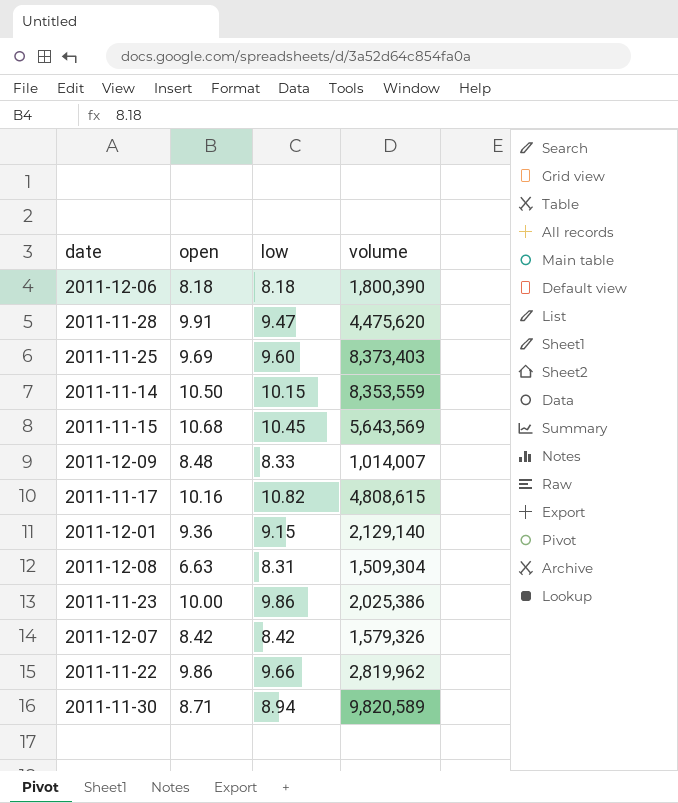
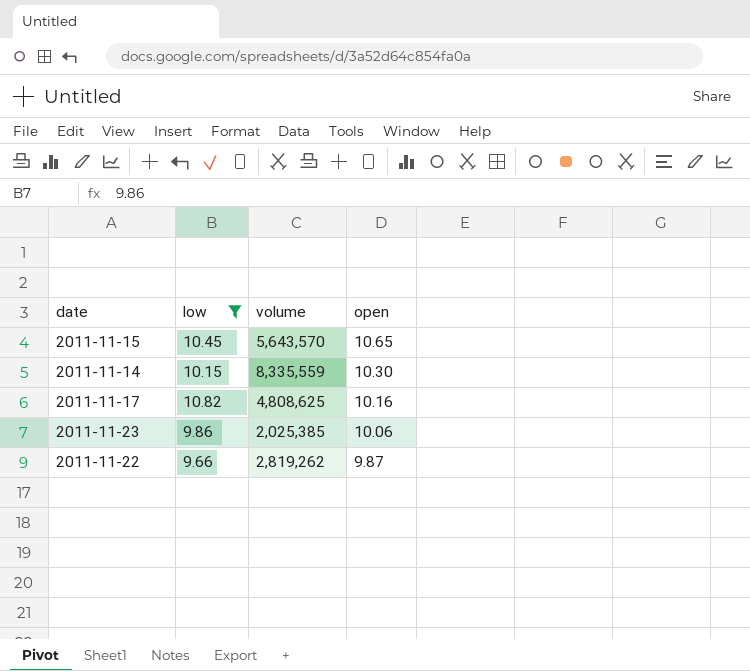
filter: none -> low >= 9.66
row order: none -> open descending
column open | position: 2 -> 4
2011-11-15 | volume: 5,643,569 -> 5,643,570
2011-11-15 | open: 10.68 -> 10.65
2011-11-14 | volume: 8,353,559 -> 8,335,559
2011-11-14 | open: 10.50 -> 10.30
2011-11-17 | volume: 4,808,615 -> 4,808,625
2011-11-23 | volume: 2,025,386 -> 2,025,385
2011-11-23 | open: 10.00 -> 10.06
2011-11-22 | volume: 2,819,962 -> 2,819,262
2011-11-22 | open: 9.86 -> 9.87

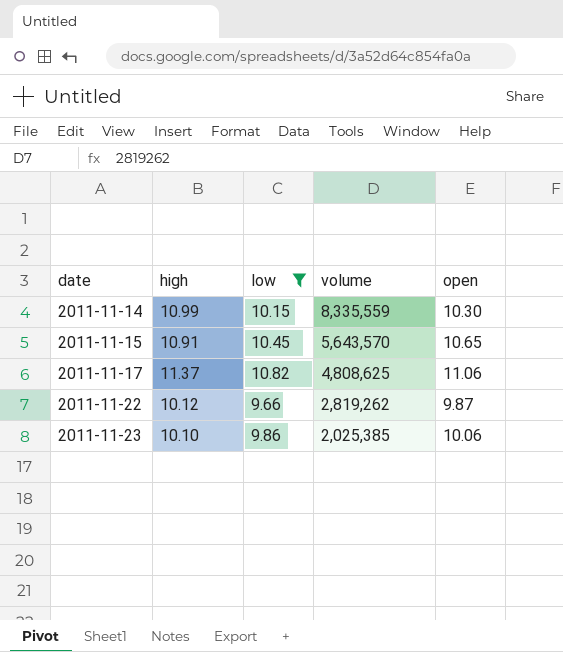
row order: open descending -> date ascending
column high | position: none -> 2
2011-11-17 | open: 10.16 -> 11.06

